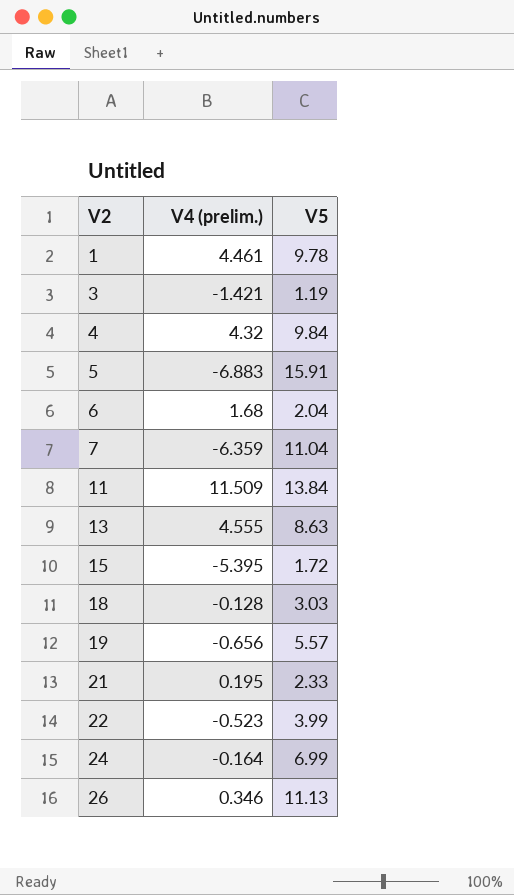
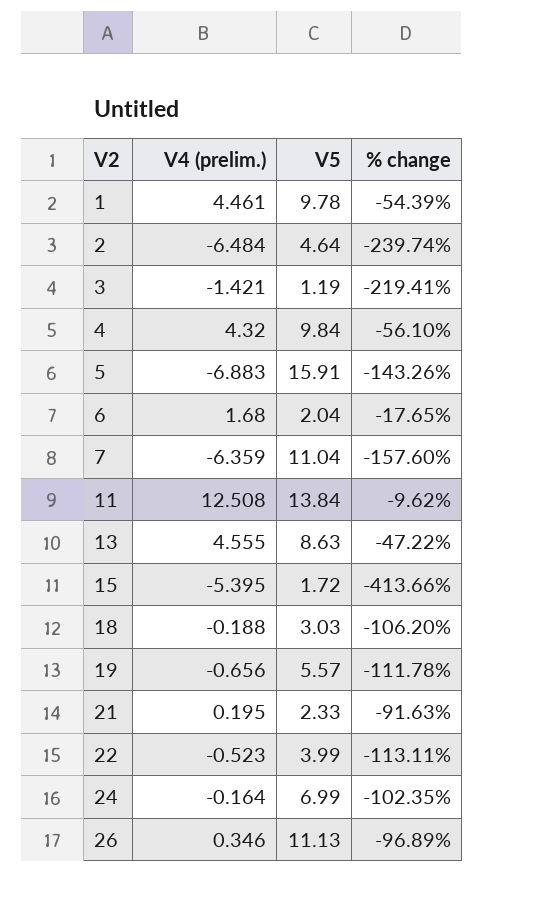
column % change | formula: none -> ([V4 (prelim.)] - [V5]) / [V5]
row 2: none -> -6.484 | 4.64 | -239.74%
11 | V4 (prelim.): 11.509 -> 12.508
18 | V4 (prelim.): -0.128 -> -0.188

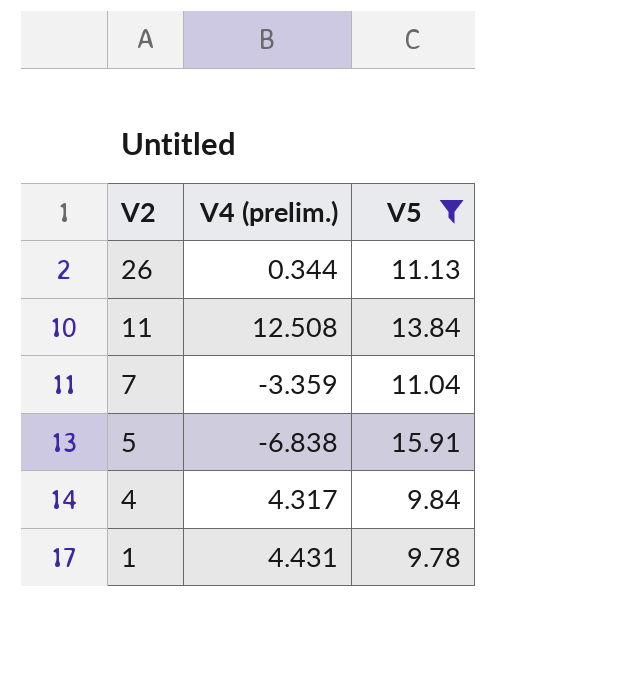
filter: none -> V5 >= 9.78
row order: V2 ascending -> V2 descending
column % change | formula: ([V4 (prelim.)] - [V5]) / [V5] -> none
26 | V4 (prelim.): 0.346 -> 0.344
7 | V4 (prelim.): -6.359 -> -3.359
5 | V4 (prelim.): -6.883 -> -6.838
4 | V4 (prelim.): 4.32 -> 4.317
1 | V4 (prelim.): 4.461 -> 4.431

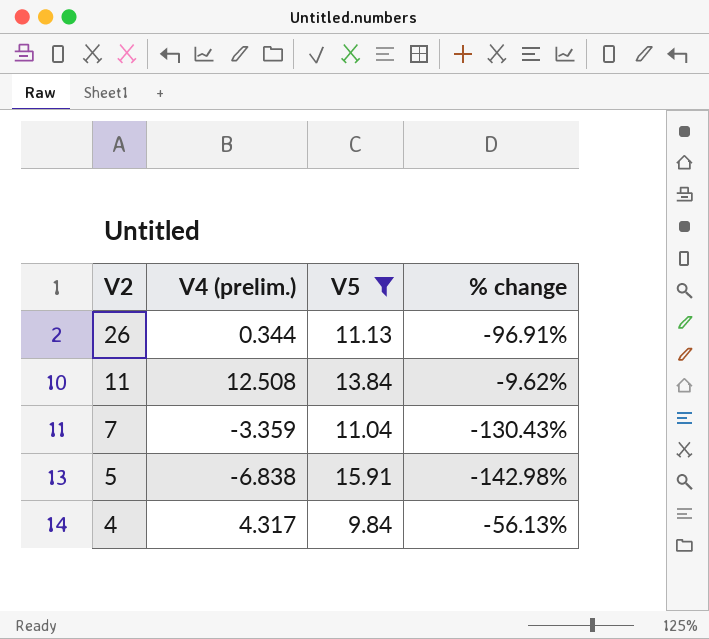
column % change | formula: none -> ([V4 (prelim.)] - [V5]) / [V5]
row 1: 4.431 | 9.78 -> none

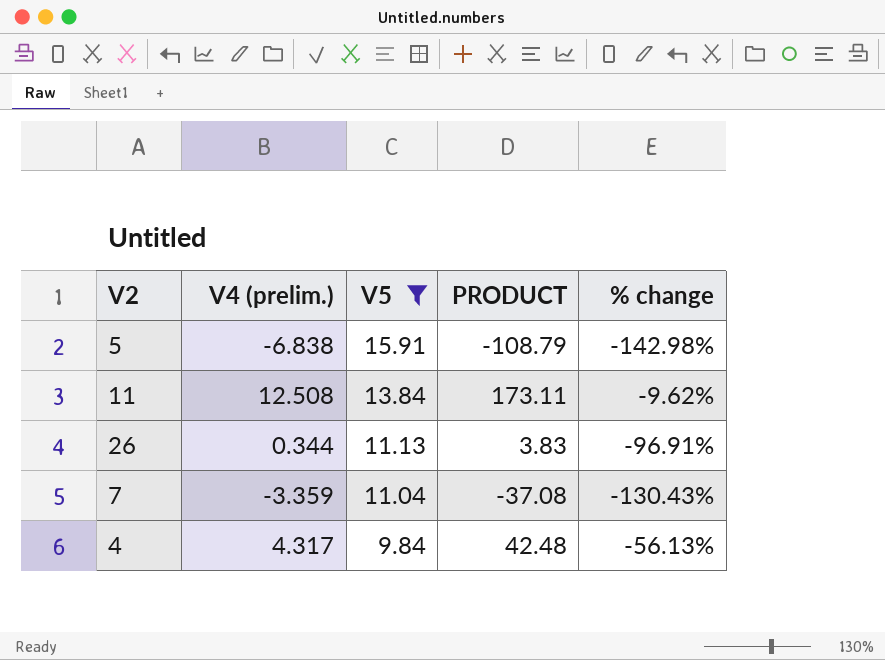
row order: V2 descending -> V5 descending
column PRODUCT | formula: none -> [V4 (prelim.)] * [V5]

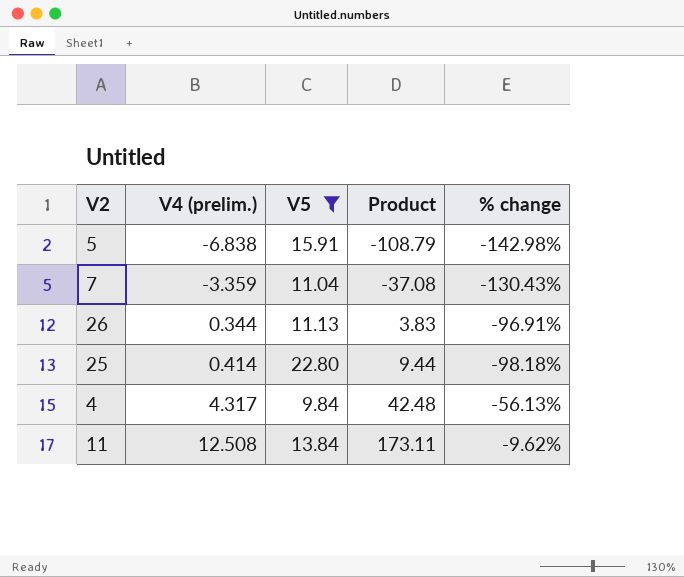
row order: V5 descending -> V4 (prelim.) ascending
column name: PRODUCT -> Product
row 25: none -> 0.414 | 22.80 | 9.44 | -98.18%

